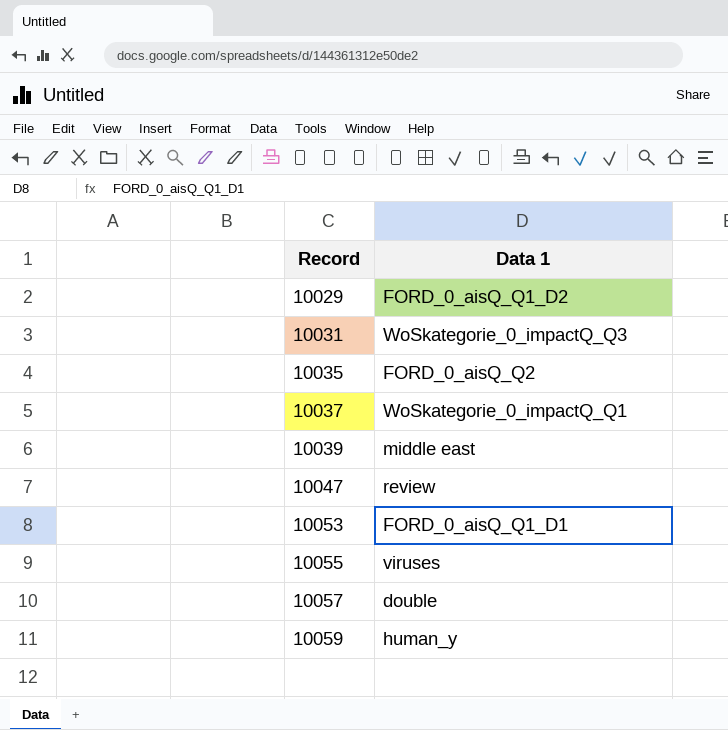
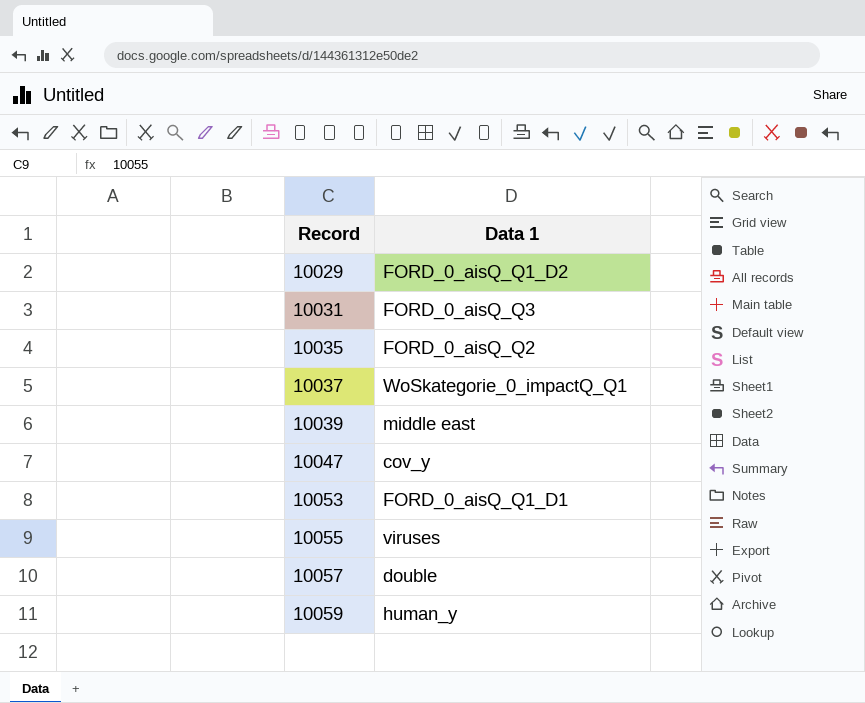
10031 | Data 1: WoSkategorie_0_impactQ_Q3 -> FORD_0_aisQ_Q3
10047 | Data 1: review -> cov_y

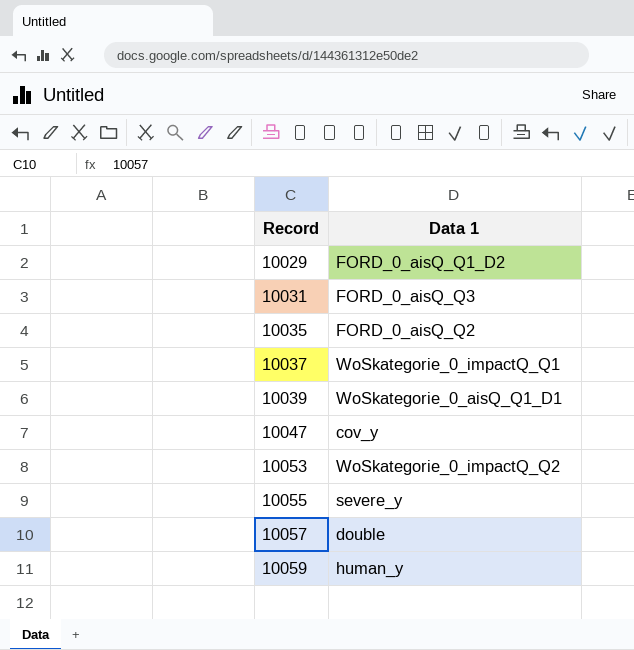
10039 | Data 1: middle east -> WoSkategorie_0_aisQ_Q1_D1
10053 | Data 1: FORD_0_aisQ_Q1_D1 -> WoSkategorie_0_impactQ_Q2
10055 | Data 1: viruses -> severe_y

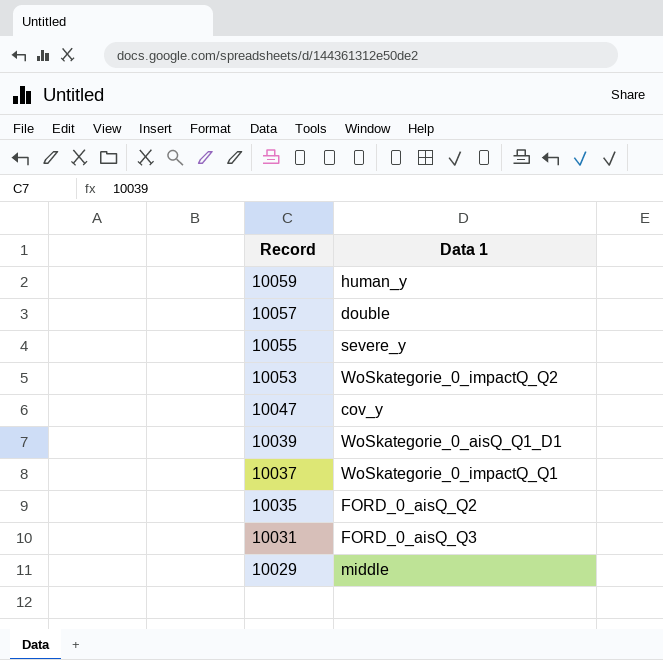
row order: Record ascending -> Record descending
10029 | Data 1: FORD_0_aisQ_Q1_D2 -> middle

